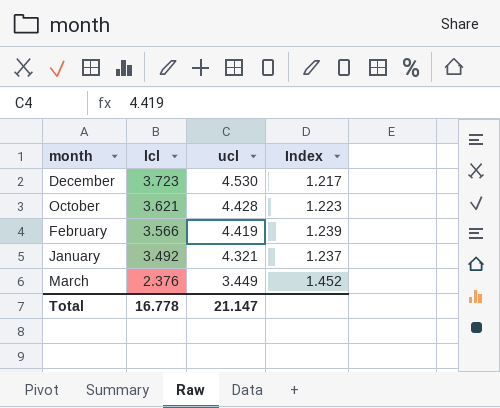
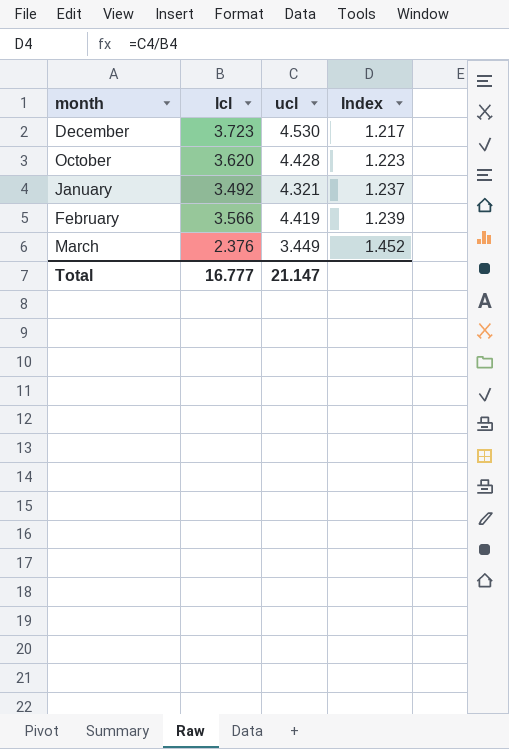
row order: lcl descending -> Index ascending
October | lcl: 3.621 -> 3.620
Total | lcl: 16.778 -> 16.777

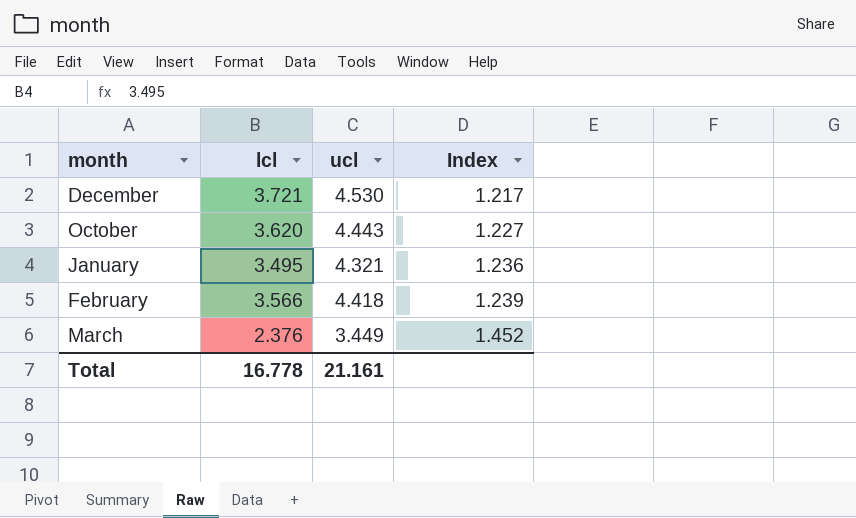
December | lcl: 3.723 -> 3.721
October | ucl: 4.428 -> 4.443
October | Index: 1.223 -> 1.227
January | lcl: 3.492 -> 3.495
January | Index: 1.237 -> 1.236
February | ucl: 4.419 -> 4.418
Total | lcl: 16.777 -> 16.778
Total | ucl: 21.147 -> 21.161

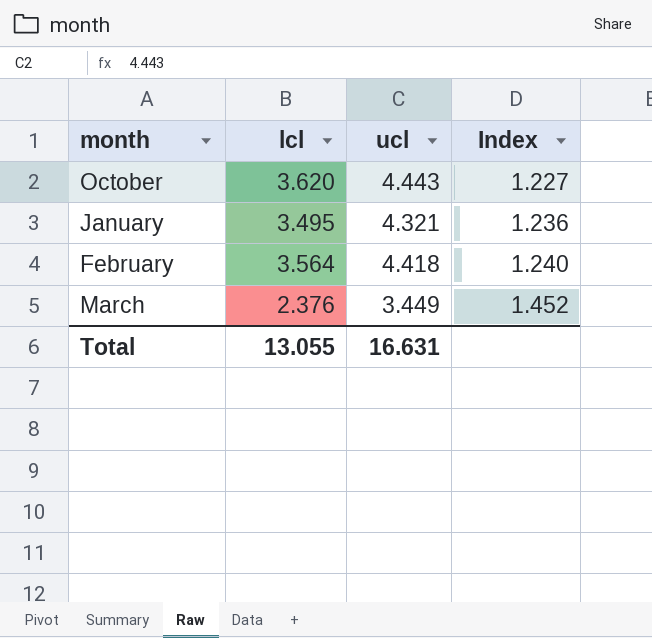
row December: 3.721 | 4.530 | 1.217 -> none
February | lcl: 3.566 -> 3.564
February | Index: 1.239 -> 1.240
Total | lcl: 16.778 -> 13.055
Total | ucl: 21.161 -> 16.631

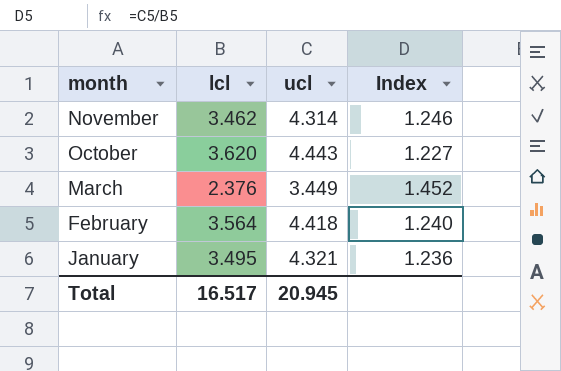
row order: Index ascending -> month descending
row November: none -> 3.462 | 4.314 | 1.246
Total | lcl: 13.055 -> 16.517
Total | ucl: 16.631 -> 20.945

